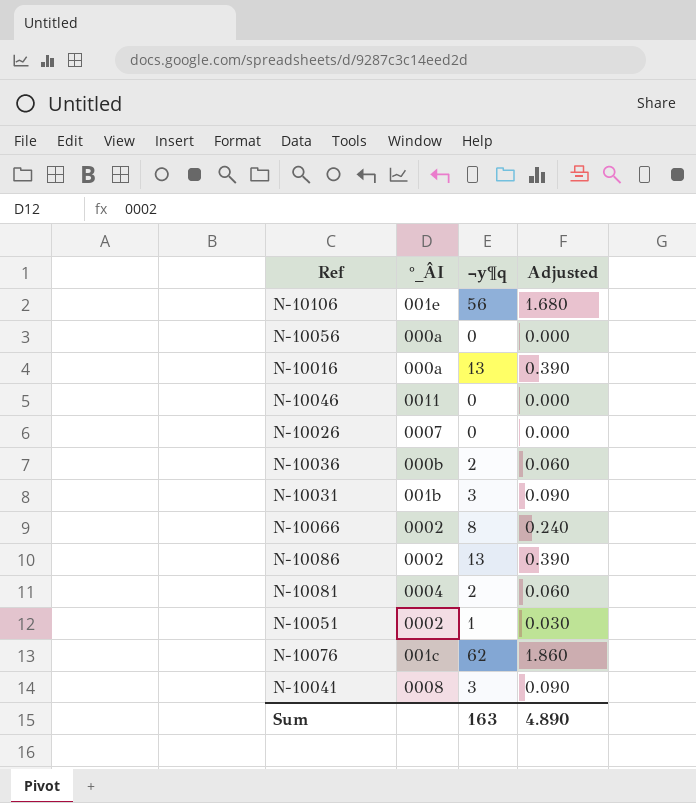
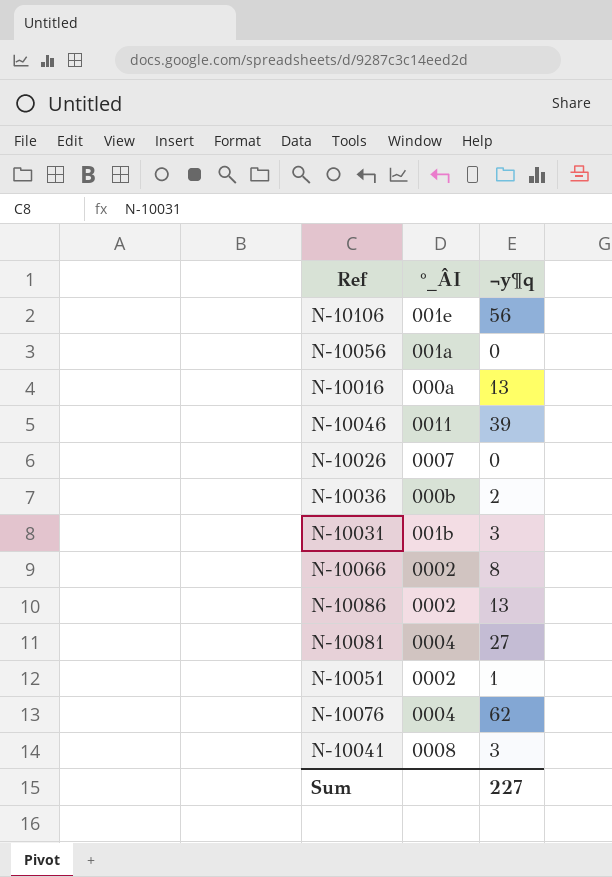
column Adjusted | formula: [¬y¶q] * 0.03 -> none
N-10056 | °_ÂI: 000a -> 001a
N-10046 | ¬y¶q: 0 -> 39
N-10081 | ¬y¶q: 2 -> 27
N-10076 | °_ÂI: 001c -> 0004
Sum | ¬y¶q: 163 -> 227

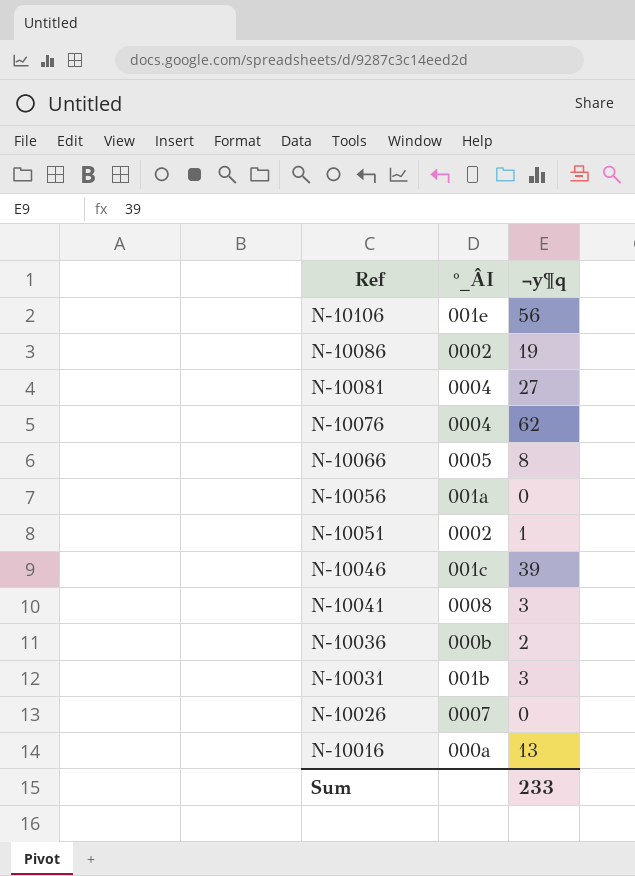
row order: none -> Ref descending
N-10086 | ¬y¶q: 13 -> 19
N-10066 | °_ÂI: 0002 -> 0005
N-10046 | °_ÂI: 0011 -> 001c
Sum | ¬y¶q: 227 -> 233

